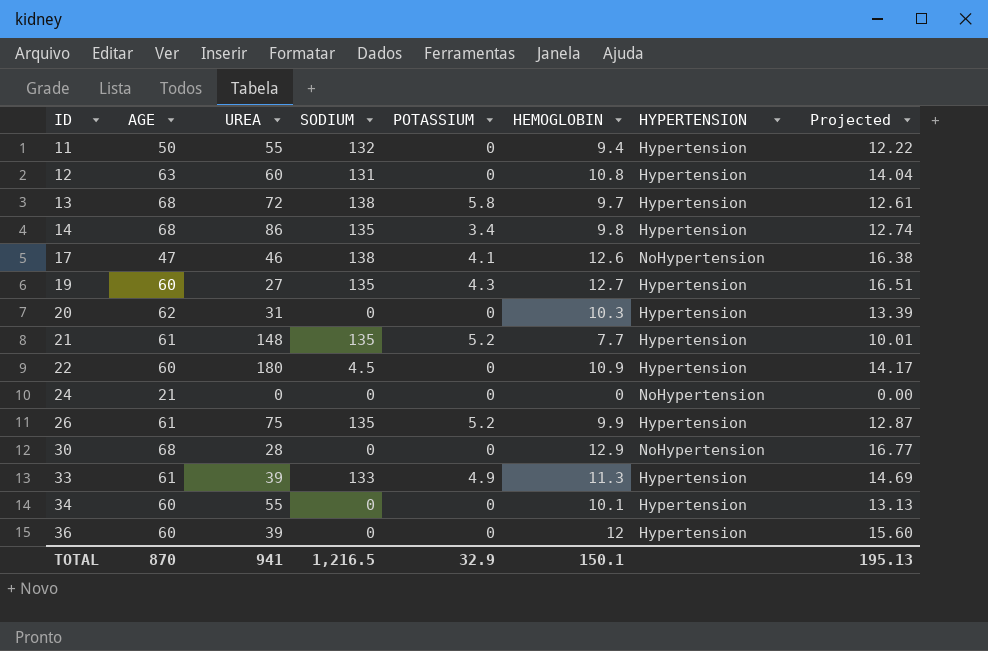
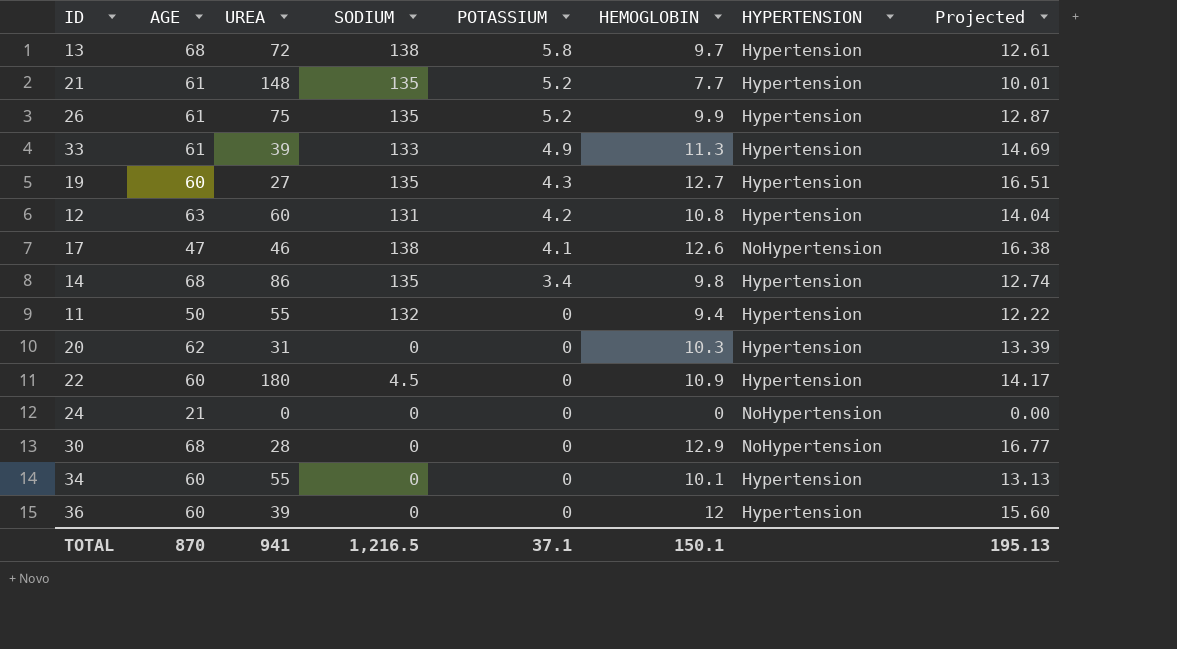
row order: ID ascending -> POTASSIUM descending
12 | POTASSIUM: 0 -> 4.2
TOTAL | POTASSIUM: 32.9 -> 37.1

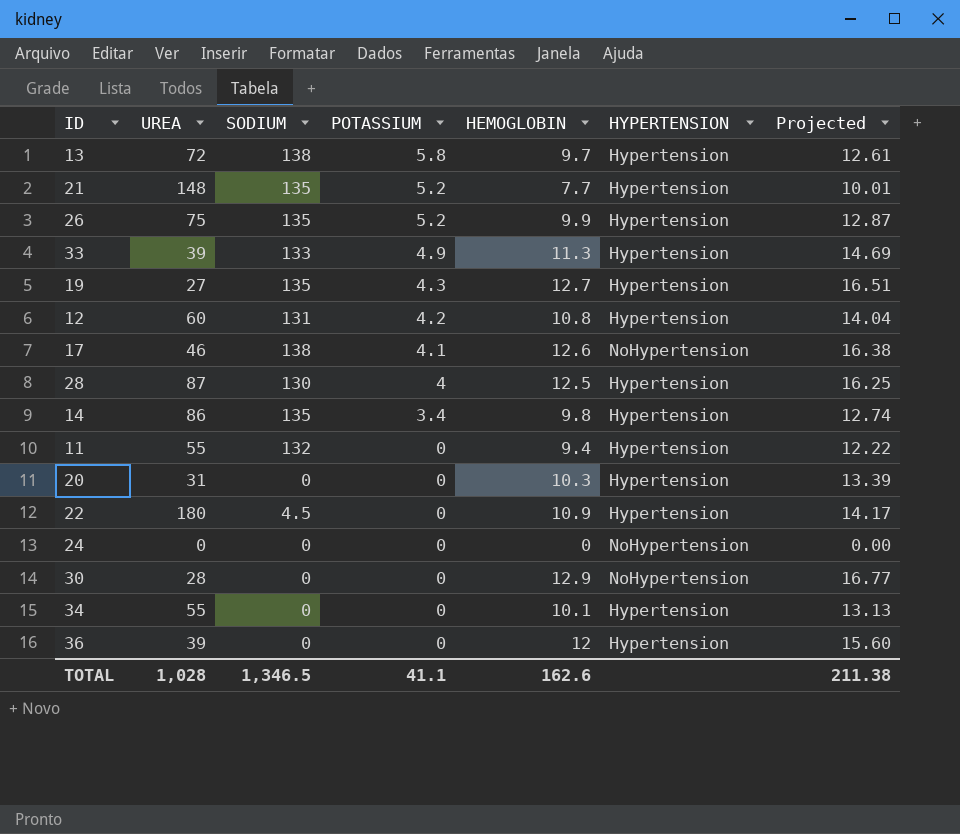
column AGE | position: 2 -> none
row 28: none -> 87 | 130 | 4 | 12.5 | Hypertension | 16.25
TOTAL | UREA: 941 -> 1,028
TOTAL | SODIUM: 1,216.5 -> 1,346.5
TOTAL | POTASSIUM: 37.1 -> 41.1
TOTAL | HEMOGLOBIN: 150.1 -> 162.6
TOTAL | Projected: 195.13 -> 211.38

